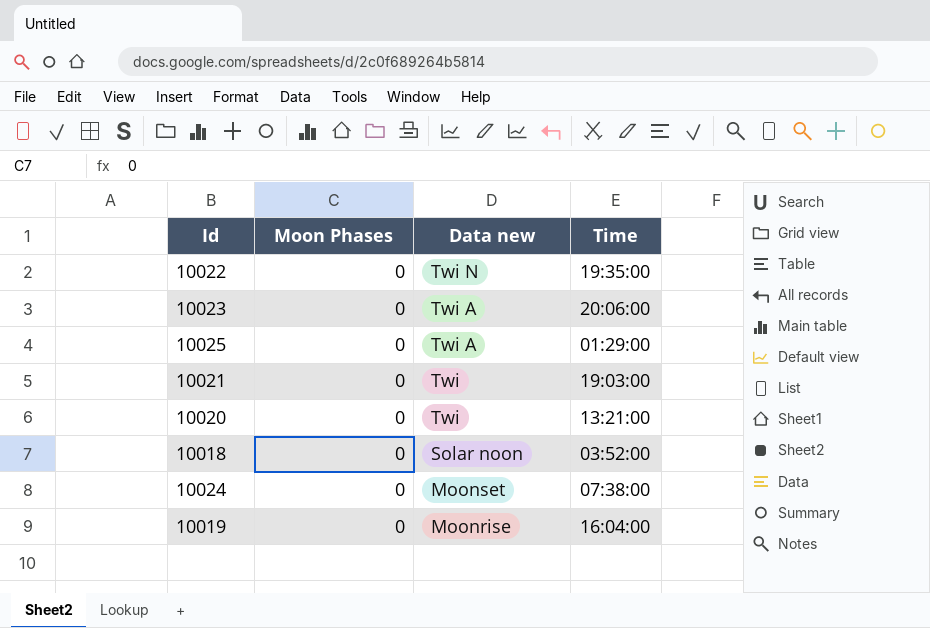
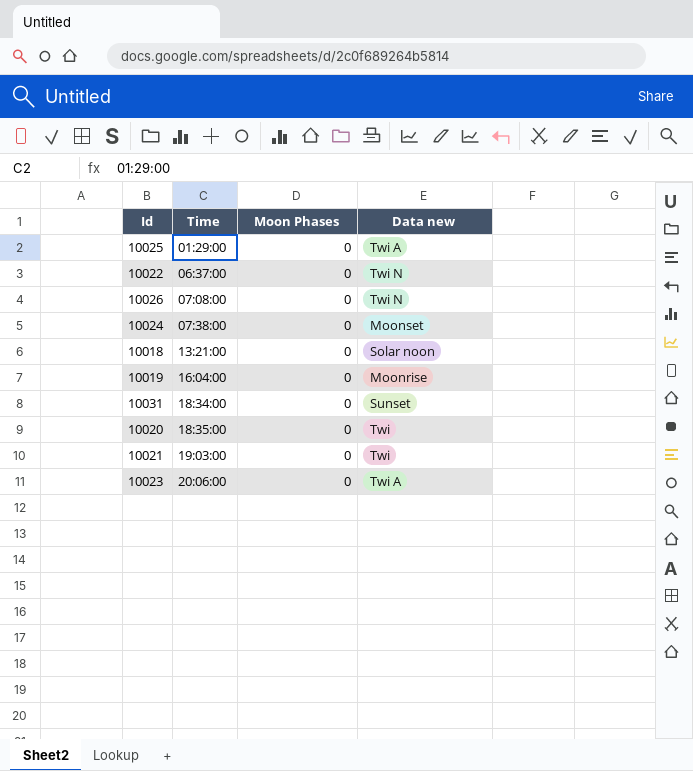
row order: Data new descending -> Time ascending
column Time | position: 4 -> 2
10022 | Time: 19:35:00 -> 06:37:00
row 10026: none -> 07:08:00 | 0 | Twi N
10018 | Time: 03:52:00 -> 13:21:00
row 10031: none -> 18:34:00 | 0 | Sunset
10020 | Time: 13:21:00 -> 18:35:00

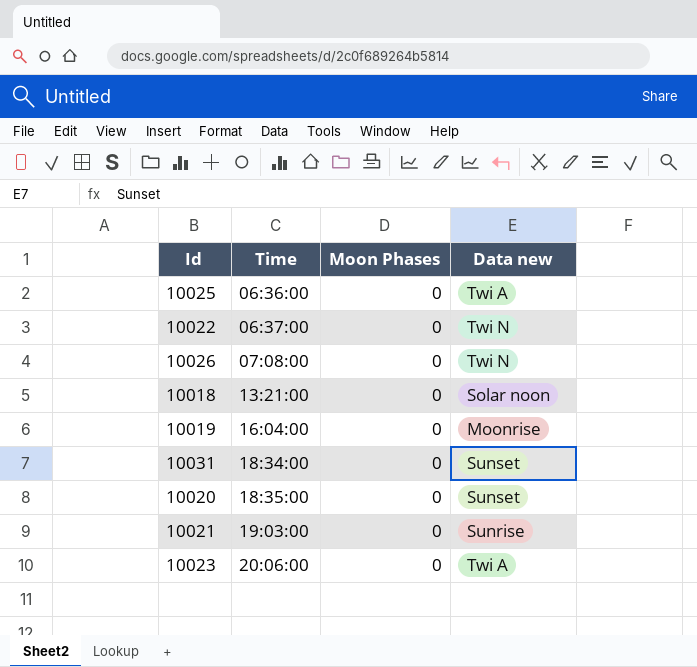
row 10024: 07:38:00 | 0 | Moonset -> none
10025 | Time: 01:29:00 -> 06:36:00
10020 | Data new: Twi -> Sunset
10021 | Data new: Twi -> Sunrise

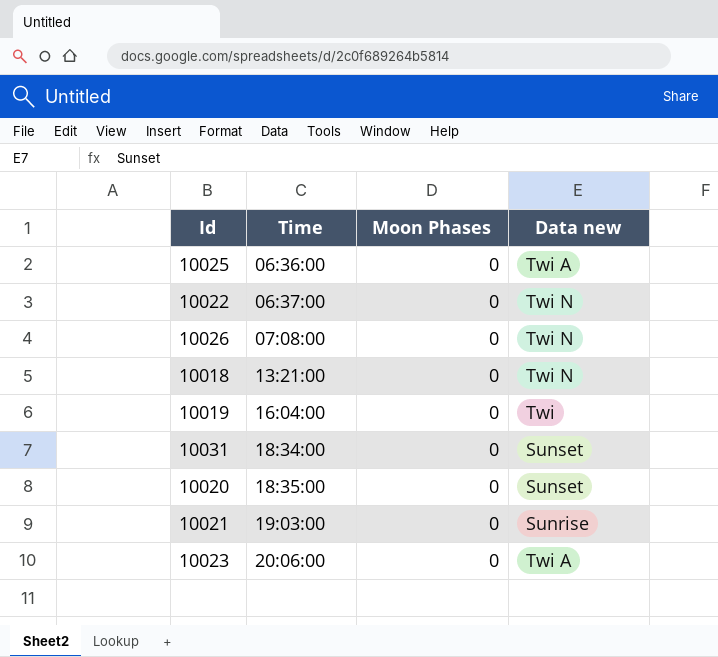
10018 | Data new: Solar noon -> Twi N
10019 | Data new: Moonrise -> Twi

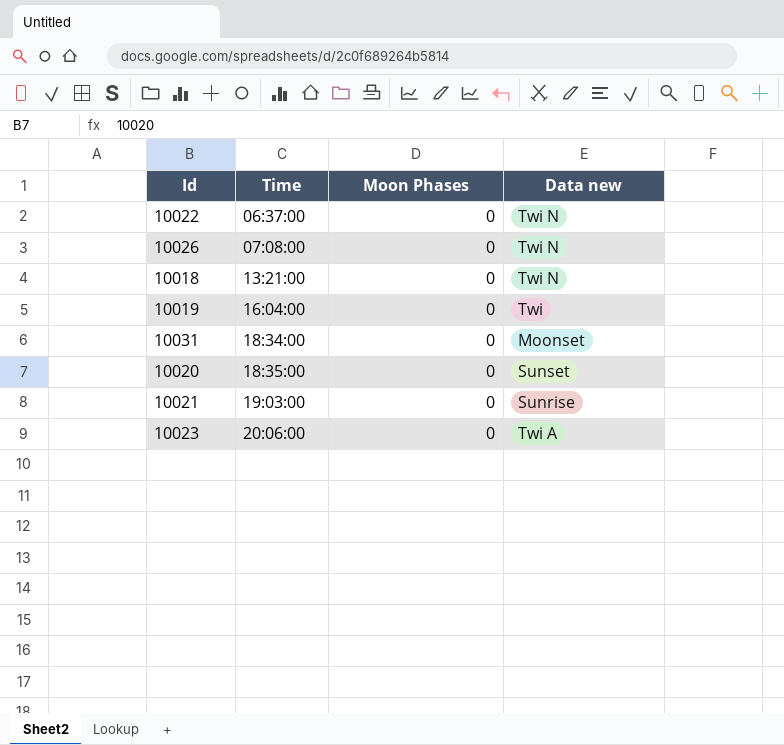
row 10025: 06:36:00 | 0 | Twi A -> none
10031 | Data new: Sunset -> Moonset

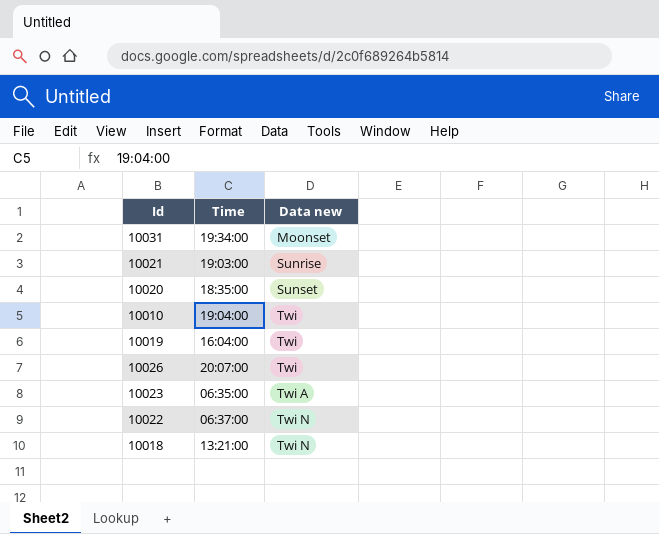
row order: Time ascending -> Data new ascending
column Moon Phases | position: 3 -> none
10031 | Time: 18:34:00 -> 19:34:00
row 10010: none -> 19:04:00 | Twi
10026 | Time: 07:08:00 -> 20:07:00
10026 | Data new: Twi N -> Twi
10023 | Time: 20:06:00 -> 06:35:00

